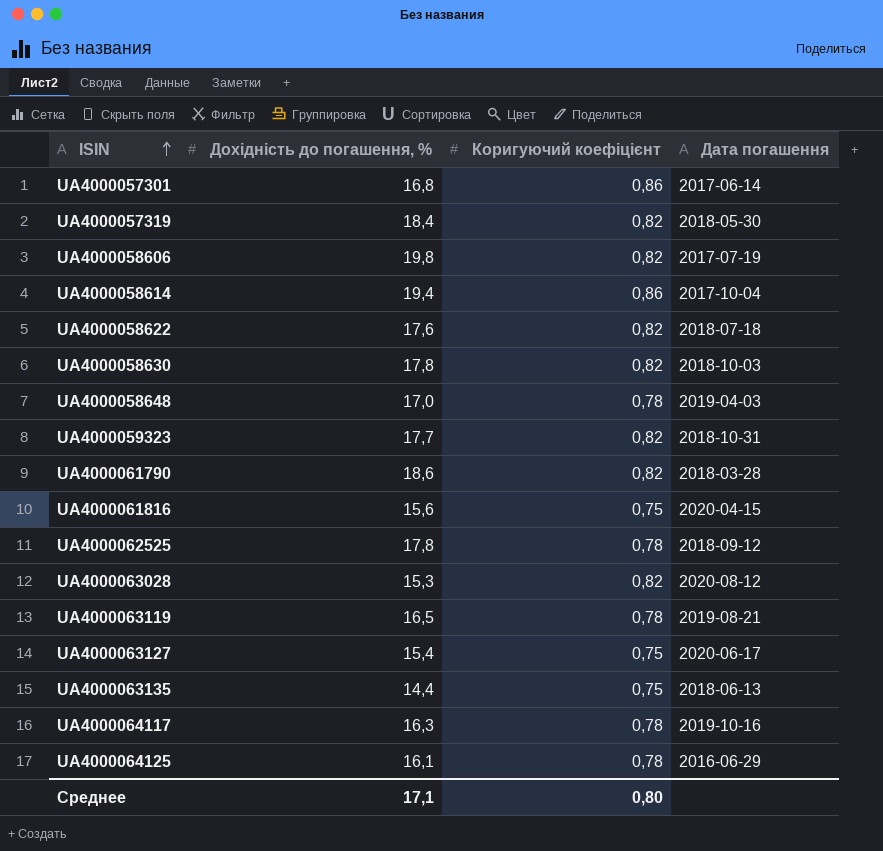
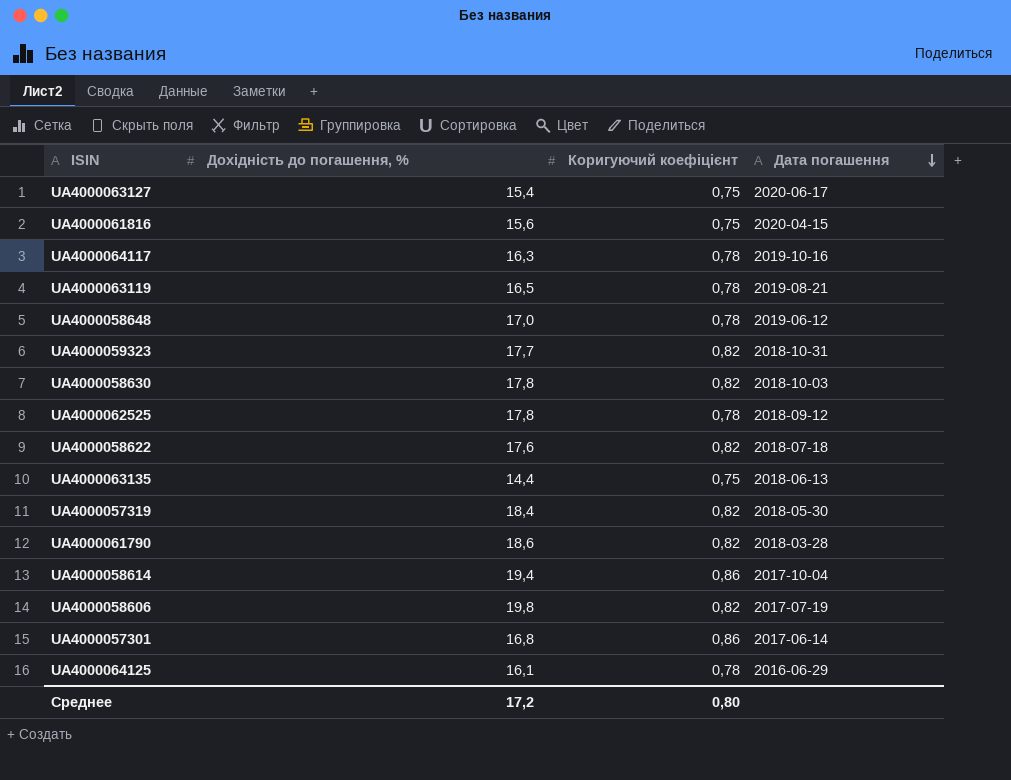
row order: ISIN ascending -> Дата погашення descending
row UA4000063028: 15,3 | 0,82 | 2020-08-12 -> none
UA4000058648 | Дата погашення: 2019-04-03 -> 2019-06-12
Среднее | Дохідність до погашення, %: 17,1 -> 17,2

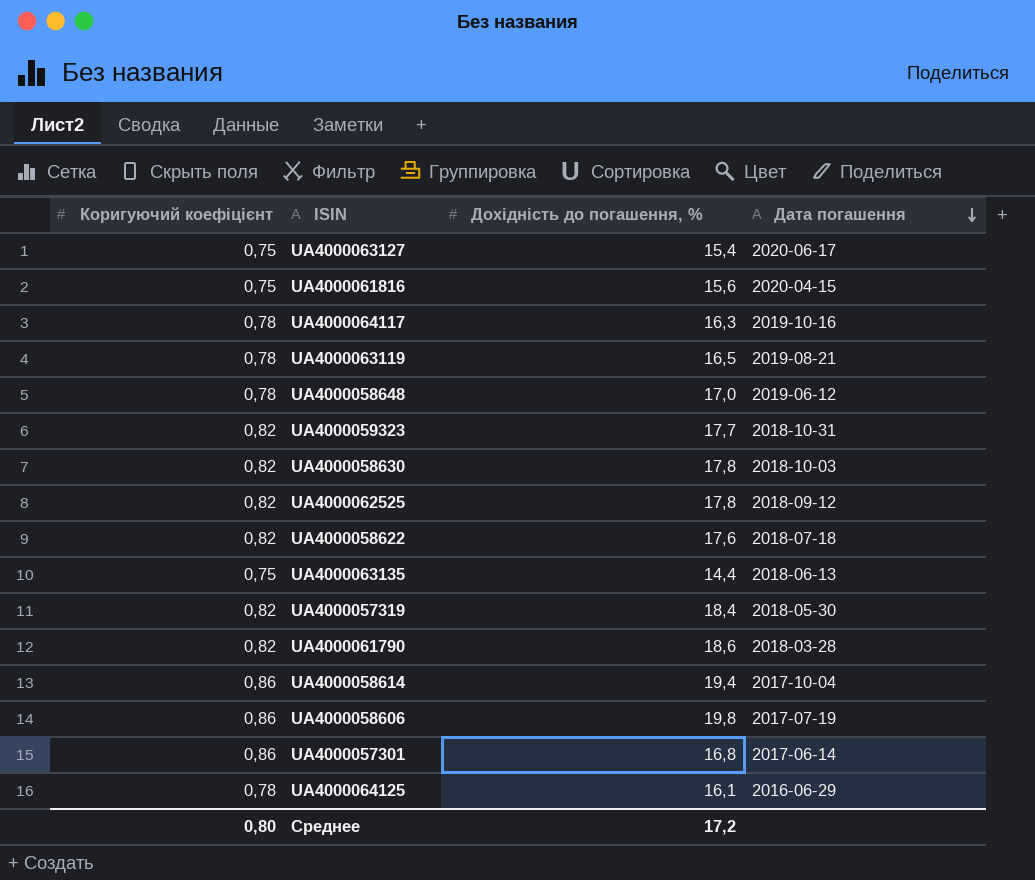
column Коригуючий коефіцієнт | position: 3 -> 1
UA4000062525 | Коригуючий коефіцієнт: 0,78 -> 0,82
UA4000058606 | Коригуючий коефіцієнт: 0,82 -> 0,86

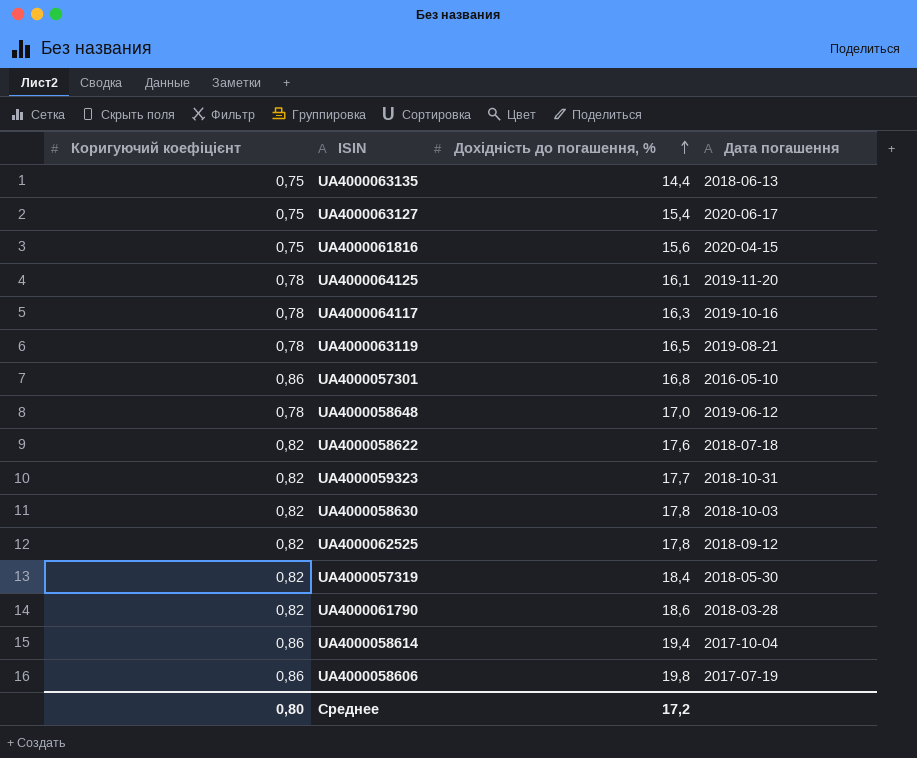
row order: Дата погашення descending -> Дохідність до погашення, % ascending
UA4000064125 | Дата погашення: 2016-06-29 -> 2019-11-20
UA4000057301 | Дата погашення: 2017-06-14 -> 2016-05-10

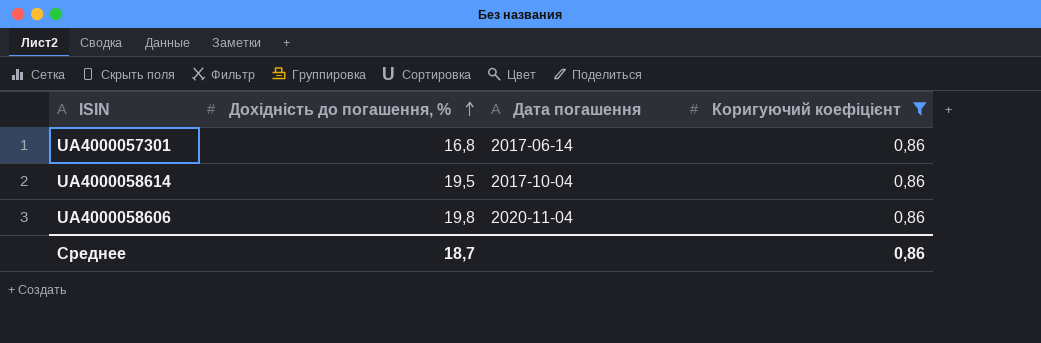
filter: none -> Коригуючий коефіцієнт = 0,86
column Коригуючий коефіцієнт | position: 1 -> 4
UA4000057301 | Дата погашення: 2016-05-10 -> 2017-06-14
UA4000058614 | Дохідність до погашення, %: 19,4 -> 19,5
UA4000058606 | Дата погашення: 2017-07-19 -> 2020-11-04
Среднее | Дохідність до погашення, %: 17,2 -> 18,7
Среднее | Коригуючий коефіцієнт: 0,80 -> 0,86

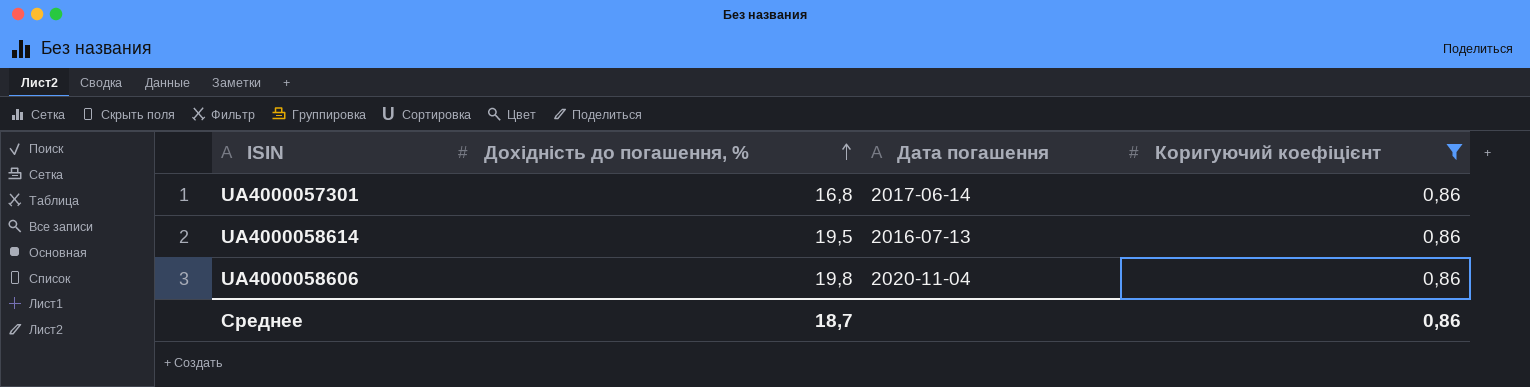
UA4000058614 | Дата погашення: 2017-10-04 -> 2016-07-13

